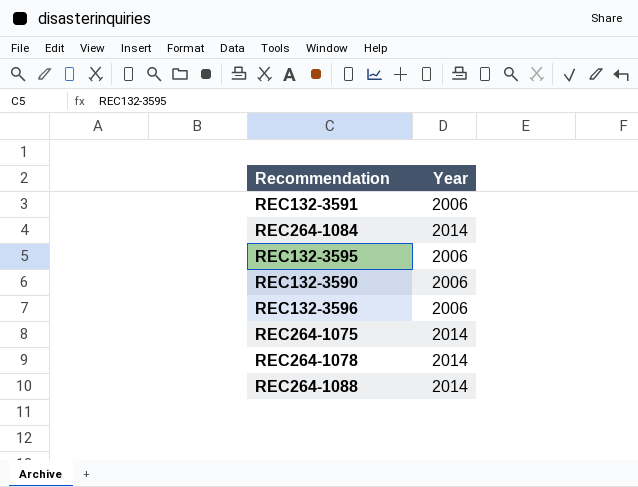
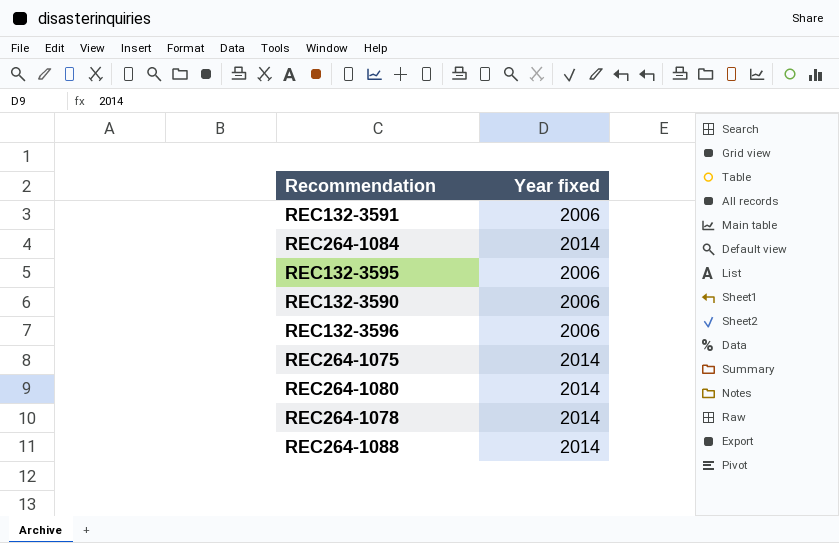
column name: Year -> Year fixed
row REC264-1080: none -> 2014

